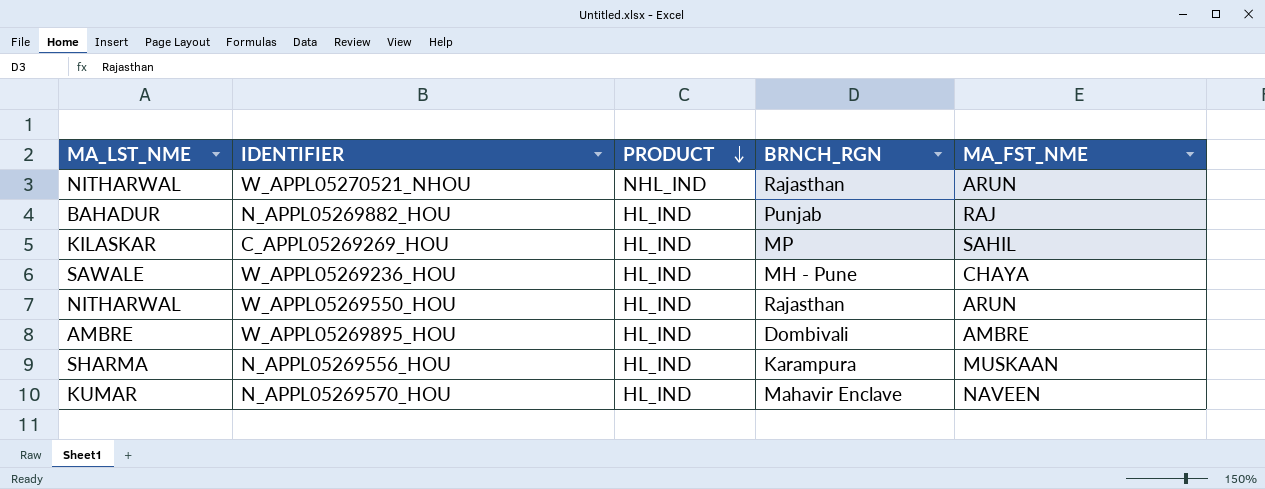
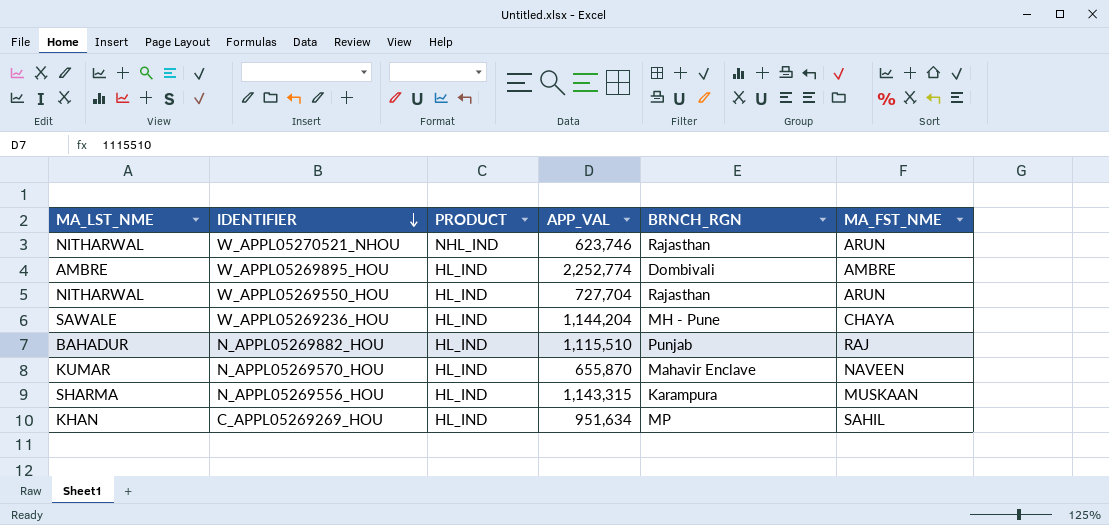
row order: PRODUCT descending -> IDENTIFIER descending
column APP_VAL | position: none -> 4
C_APPL05269269_HOU | MA_LST_NME: KILASKAR -> KHAN

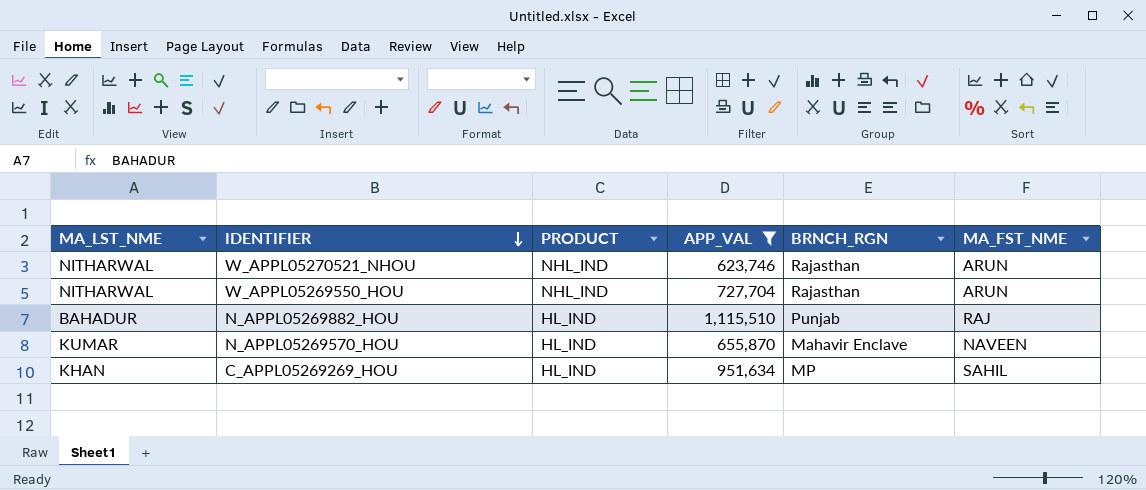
filter: none -> APP_VAL <= 1,115,510
W_APPL05269550_HOU | PRODUCT: HL_IND -> NHL_IND

